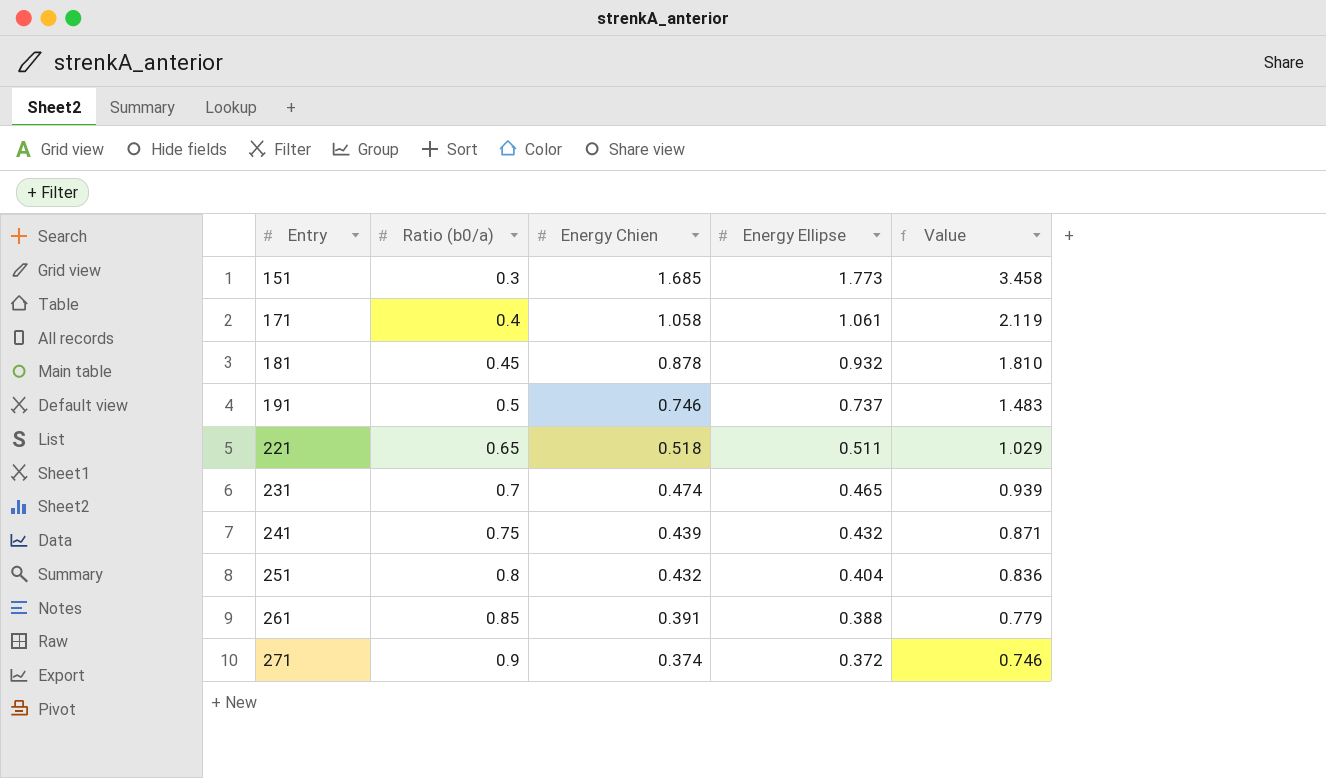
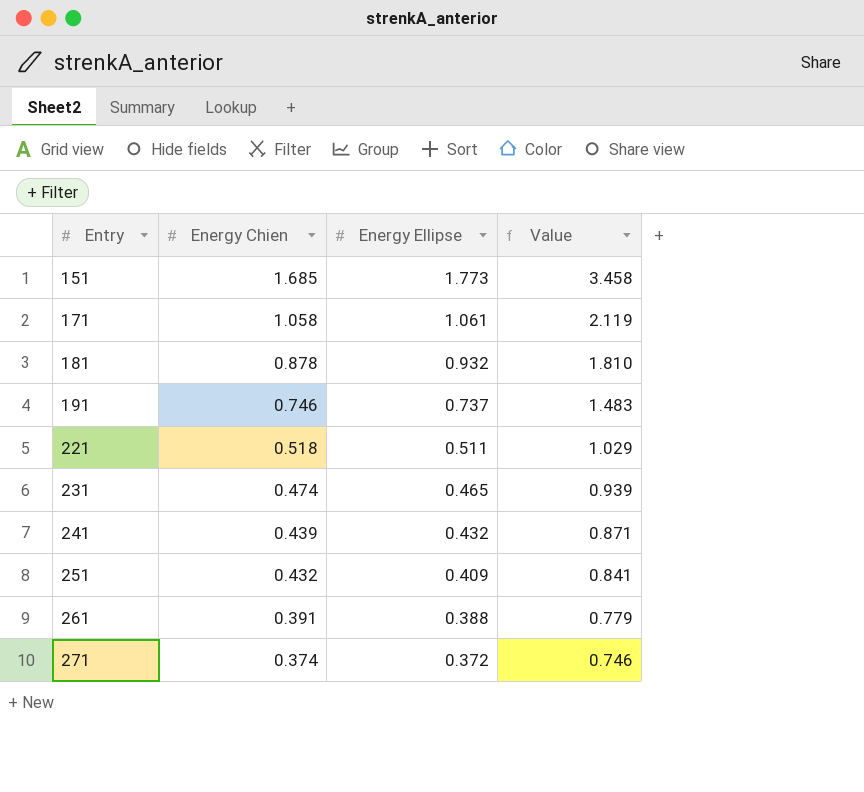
column Ratio (b0/a) | position: 2 -> none
251 | Energy Ellipse: 0.404 -> 0.409
251 | Value: 0.836 -> 0.841

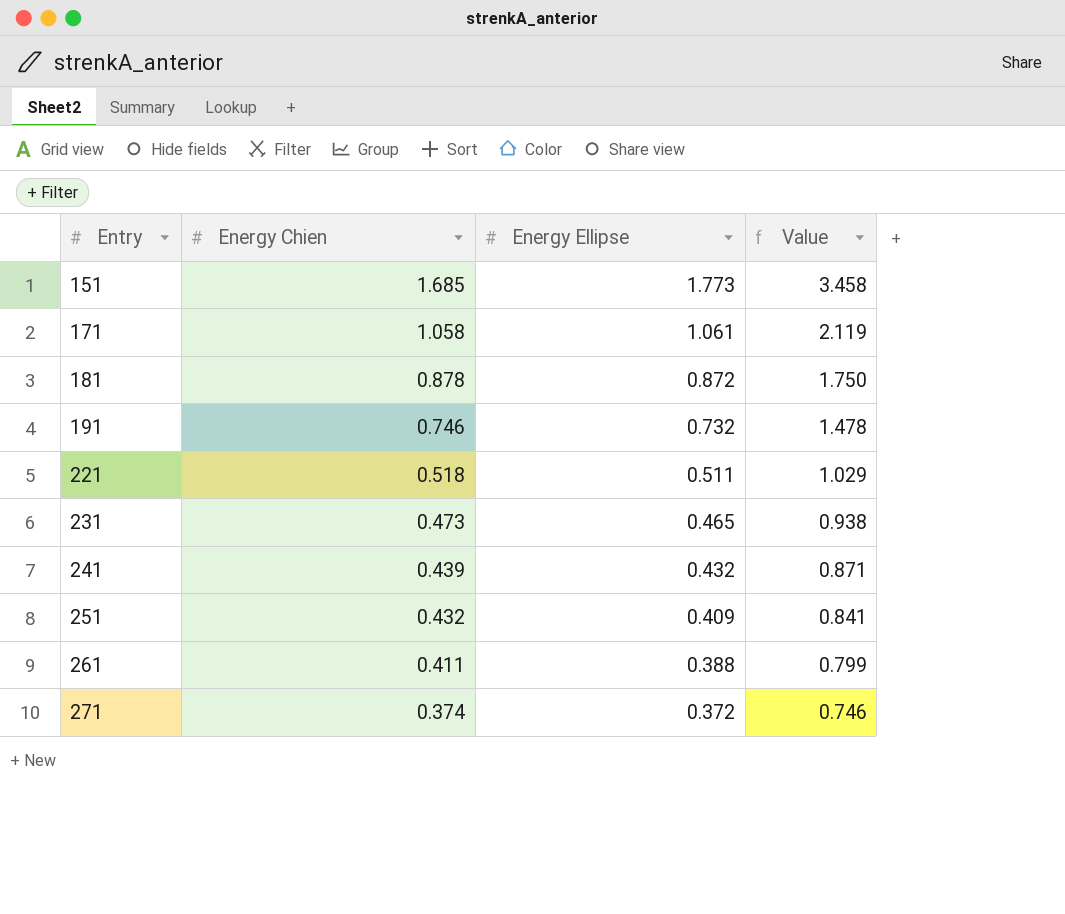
181 | Energy Ellipse: 0.932 -> 0.872
181 | Value: 1.810 -> 1.750
191 | Energy Ellipse: 0.737 -> 0.732
191 | Value: 1.483 -> 1.478
231 | Energy Chien: 0.474 -> 0.473
231 | Value: 0.939 -> 0.938
261 | Energy Chien: 0.391 -> 0.411
261 | Value: 0.779 -> 0.799

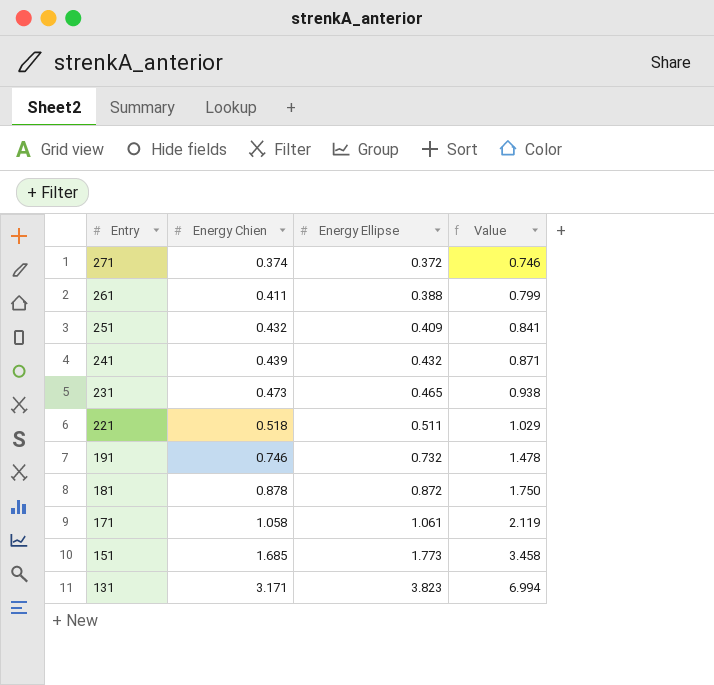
row order: Entry ascending -> Entry descending
row 131: none -> 3.171 | 3.823 | 6.994

